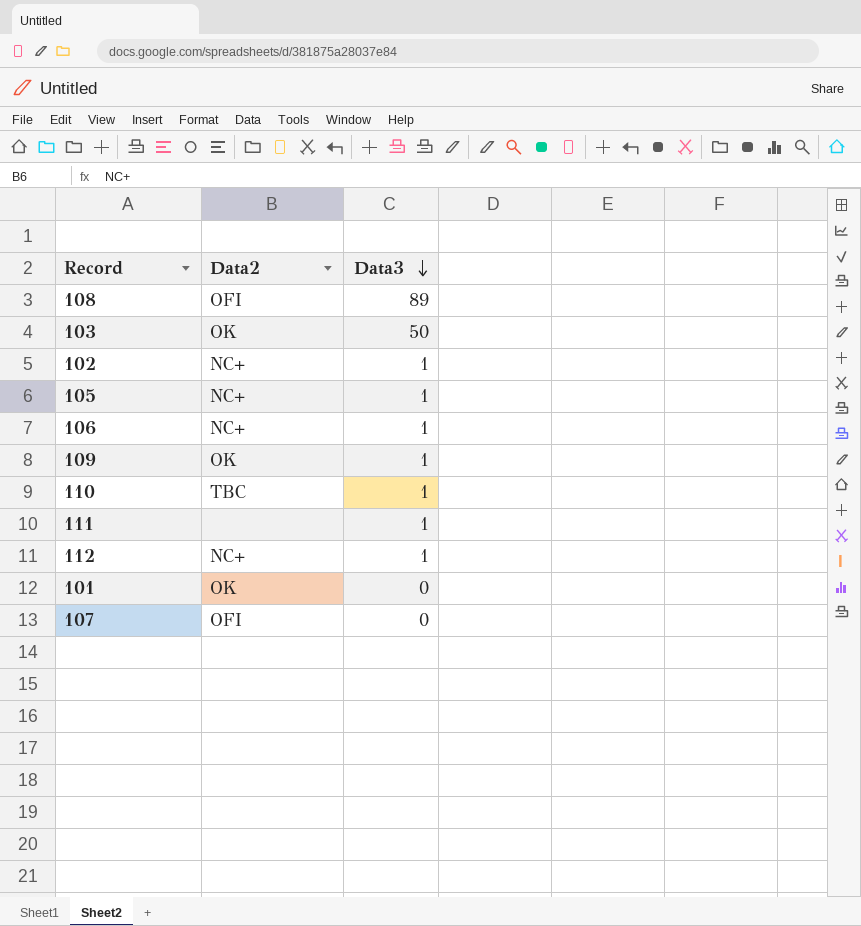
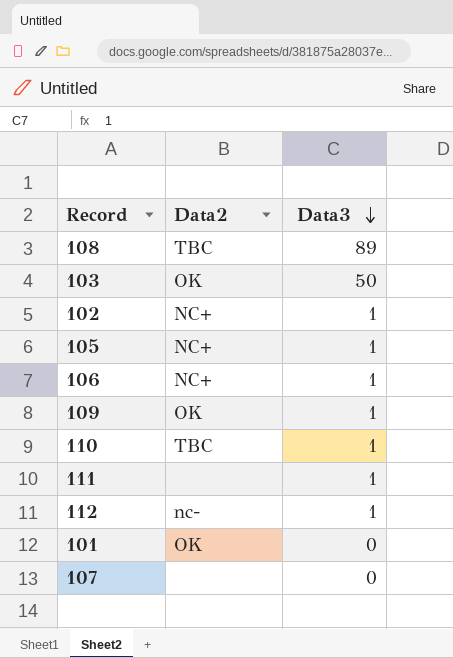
108 | Data2: OFI -> TBC
112 | Data2: NC+ -> nc-
107 | Data2: OFI -> none

